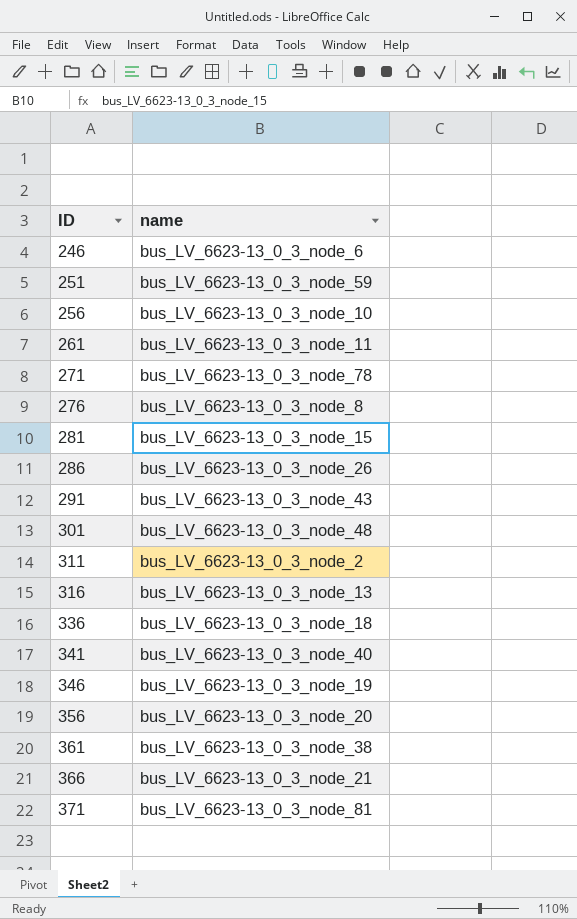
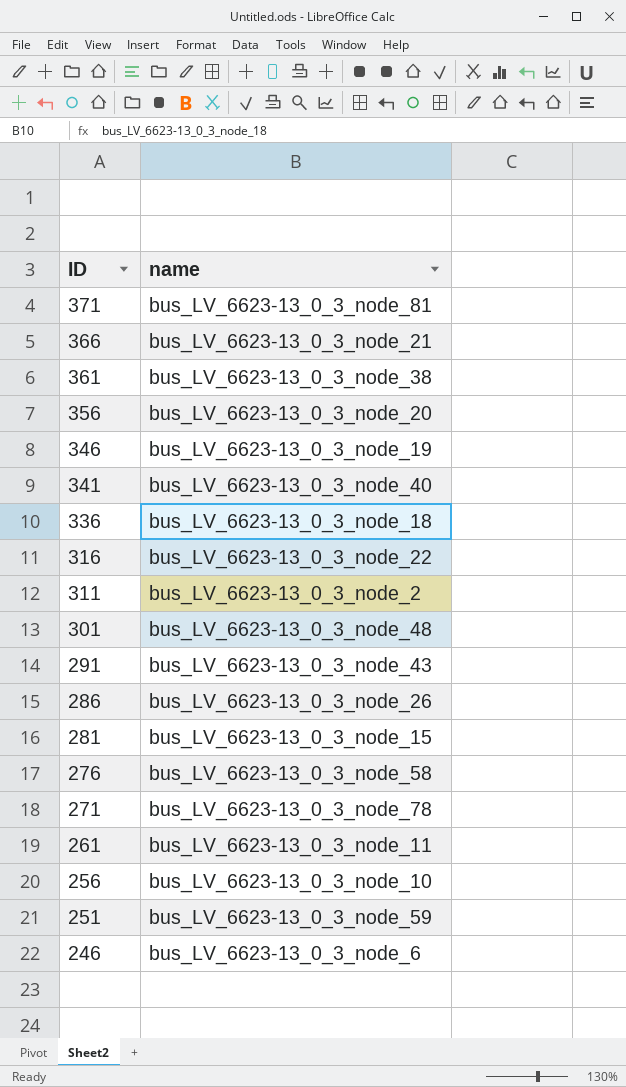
row order: ID ascending -> ID descending
316 | name: bus_LV_6623-13_0_3_node_13 -> bus_LV_6623-13_0_3_node_22
276 | name: bus_LV_6623-13_0_3_node_8 -> bus_LV_6623-13_0_3_node_58

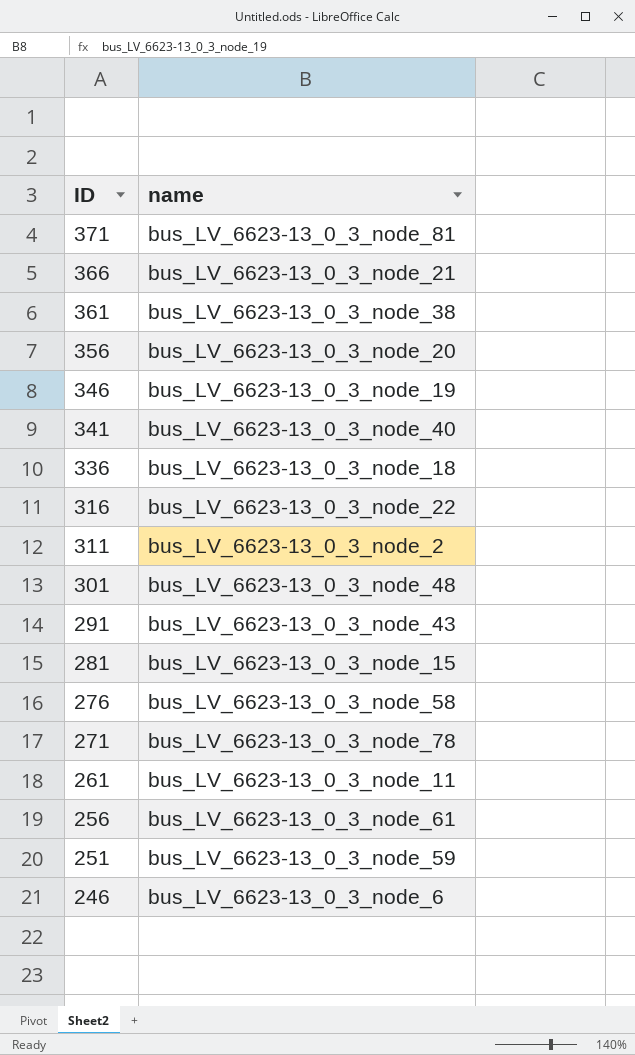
row 286: bus_LV_6623-13_0_3_node_26 -> none
256 | name: bus_LV_6623-13_0_3_node_10 -> bus_LV_6623-13_0_3_node_61

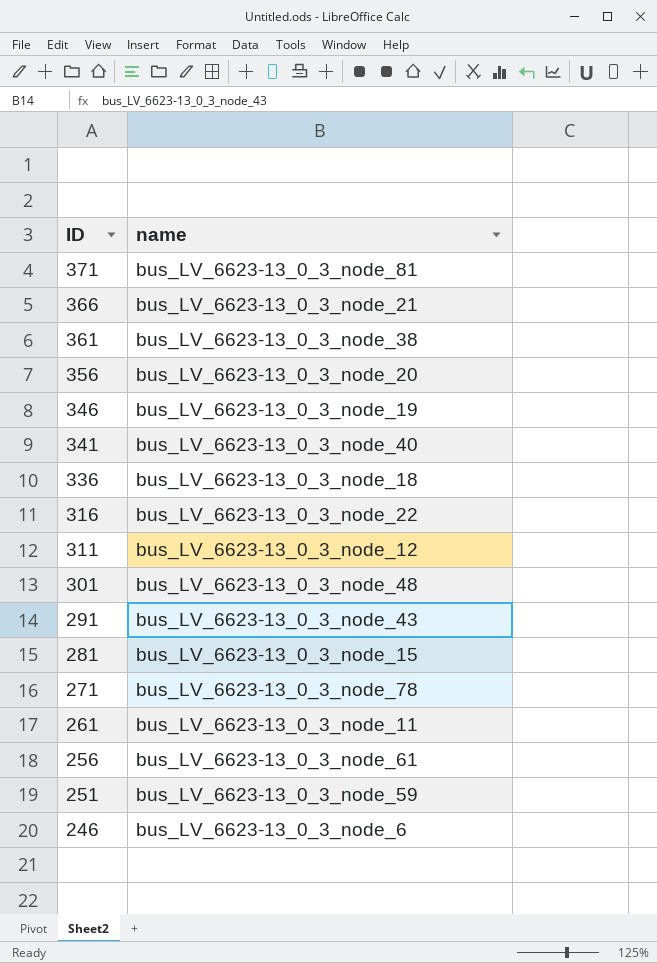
row 276: bus_LV_6623-13_0_3_node_58 -> none
311 | name: bus_LV_6623-13_0_3_node_2 -> bus_LV_6623-13_0_3_node_12

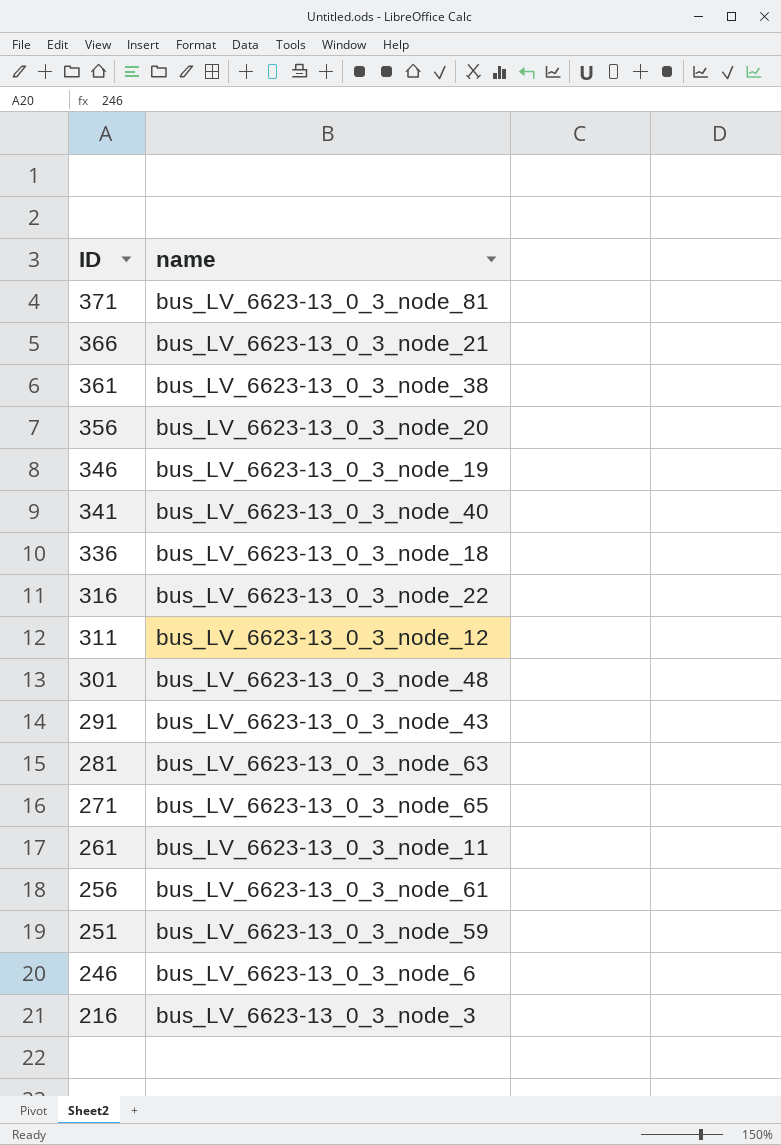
281 | name: bus_LV_6623-13_0_3_node_15 -> bus_LV_6623-13_0_3_node_63
271 | name: bus_LV_6623-13_0_3_node_78 -> bus_LV_6623-13_0_3_node_65
row 216: none -> bus_LV_6623-13_0_3_node_3

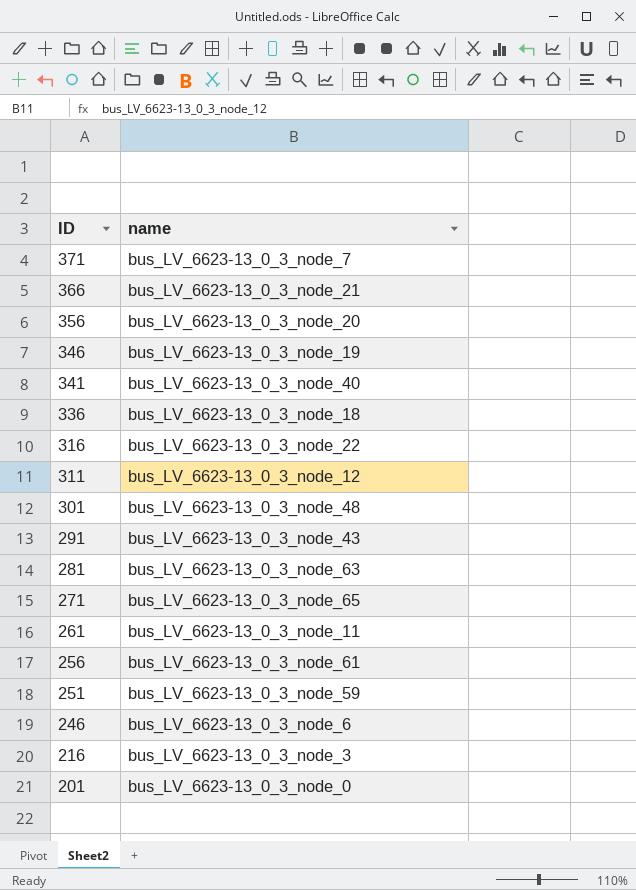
row 361: bus_LV_6623-13_0_3_node_38 -> none
371 | name: bus_LV_6623-13_0_3_node_81 -> bus_LV_6623-13_0_3_node_7
row 201: none -> bus_LV_6623-13_0_3_node_0

